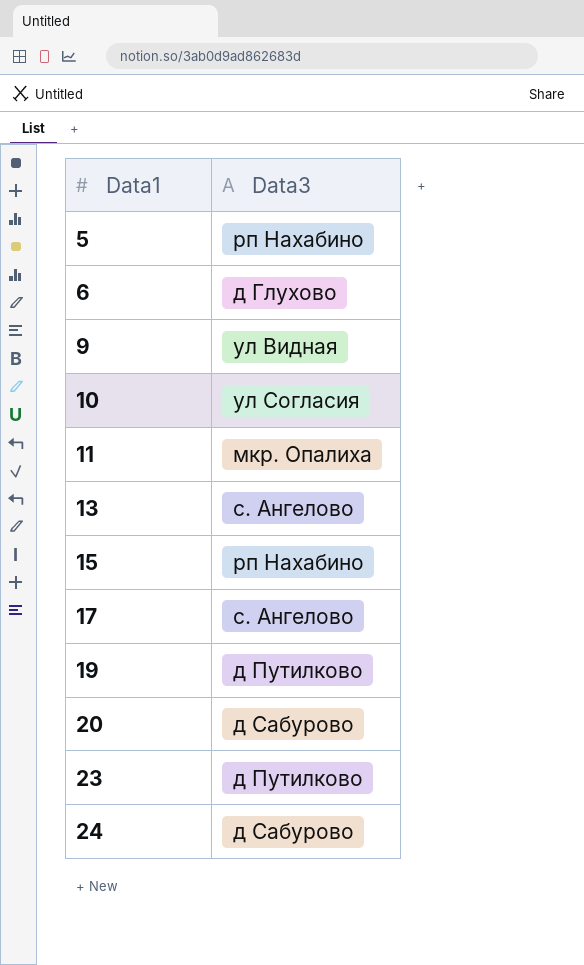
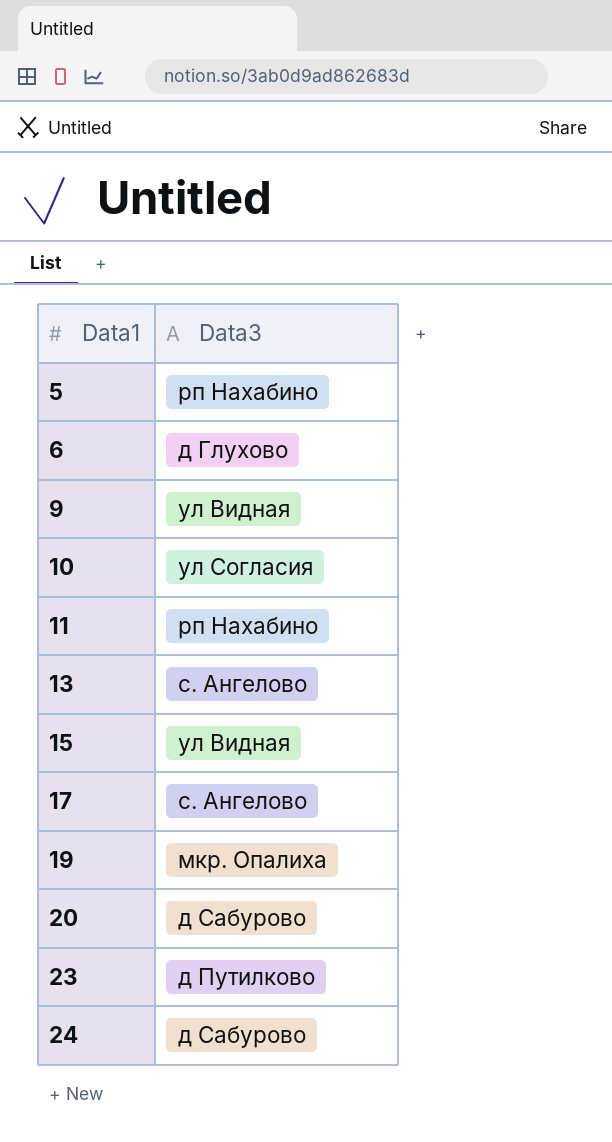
11 | Data3: мкр. Опалиха -> рп Нахабино
15 | Data3: рп Нахабино -> ул Видная
19 | Data3: д Путилково -> мкр. Опалиха

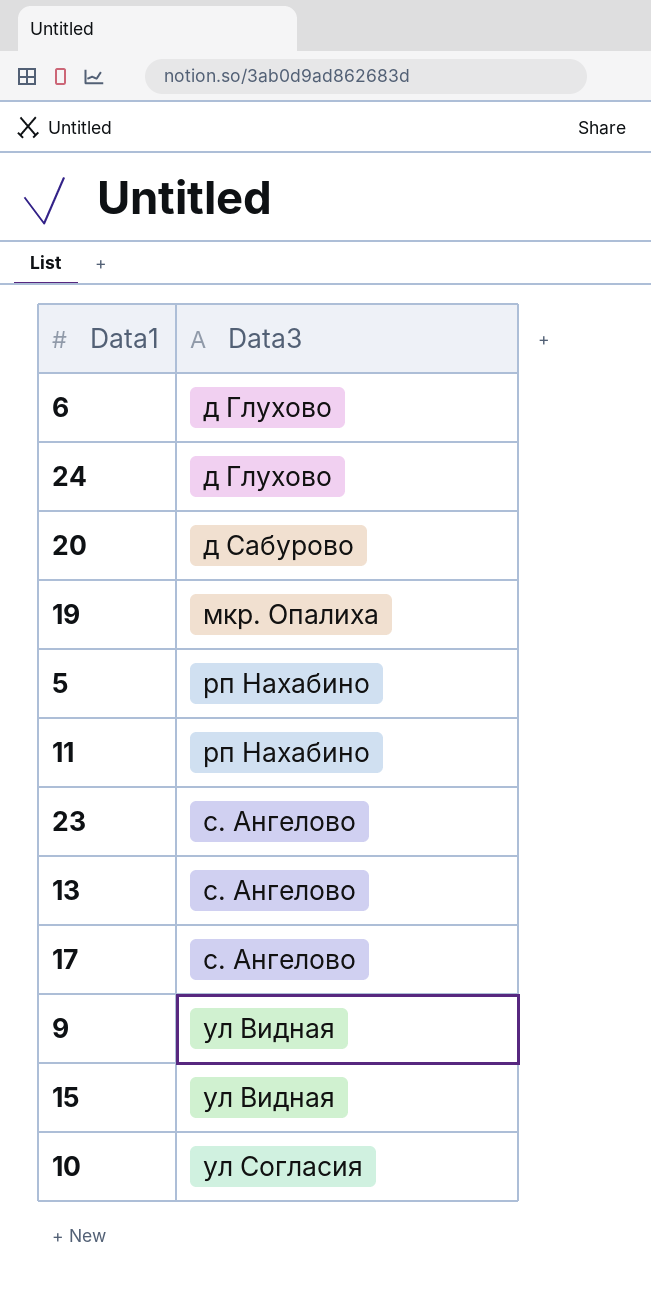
row order: Data1 ascending -> Data3 ascending
24 | Data3: д Сабурово -> д Глухово
23 | Data3: д Путилково -> с. Ангелово

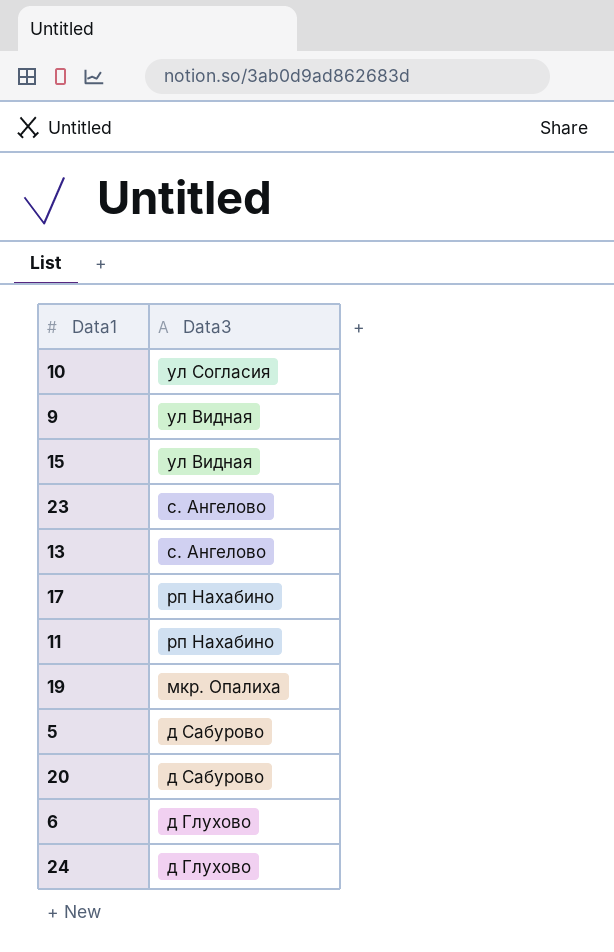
row order: Data3 ascending -> Data3 descending
17 | Data3: с. Ангелово -> рп Нахабино
5 | Data3: рп Нахабино -> д Сабурово

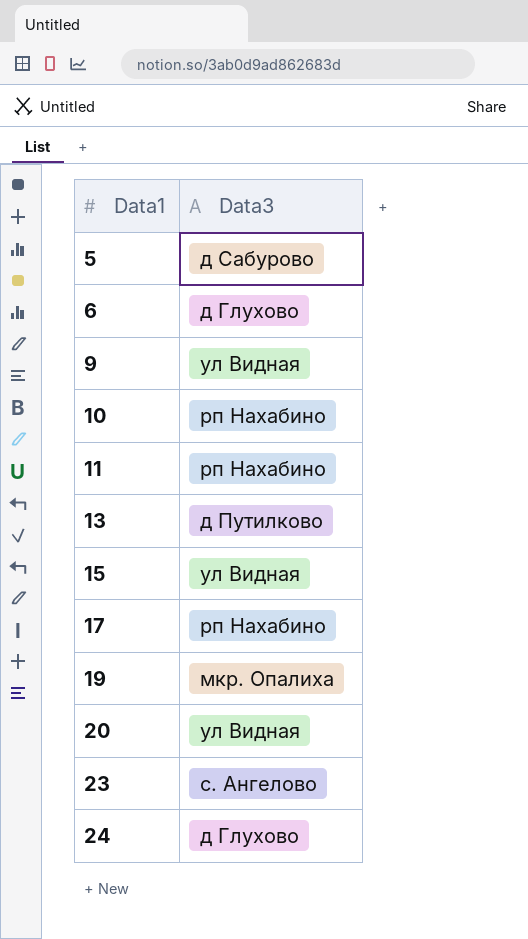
row order: Data3 descending -> Data1 ascending
10 | Data3: ул Согласия -> рп Нахабино
13 | Data3: с. Ангелово -> д Путилково
20 | Data3: д Сабурово -> ул Видная

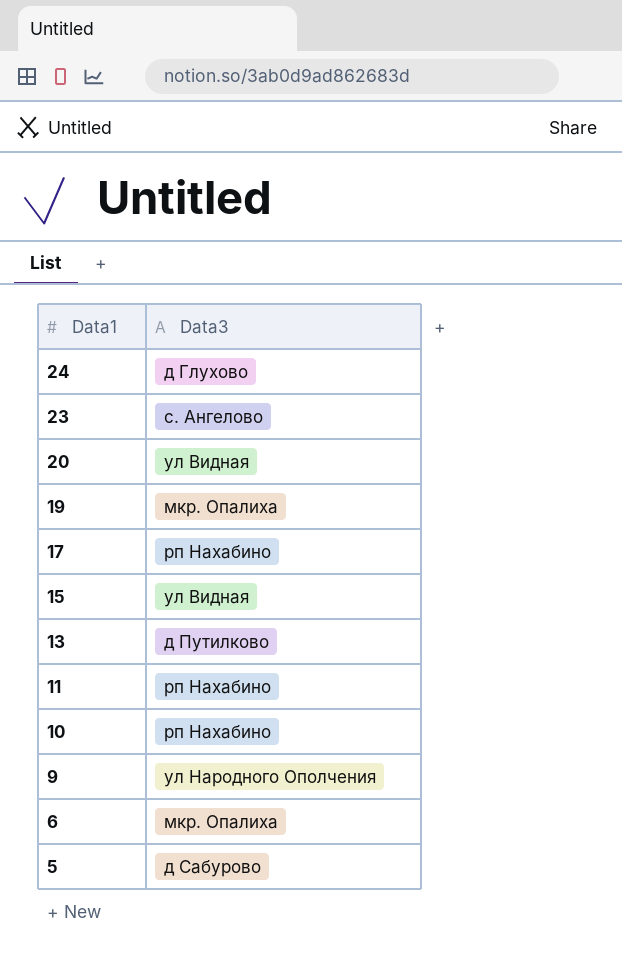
row order: Data1 ascending -> Data1 descending
9 | Data3: ул Видная -> ул Народного Ополчения
6 | Data3: д Глухово -> мкр. Опалиха

